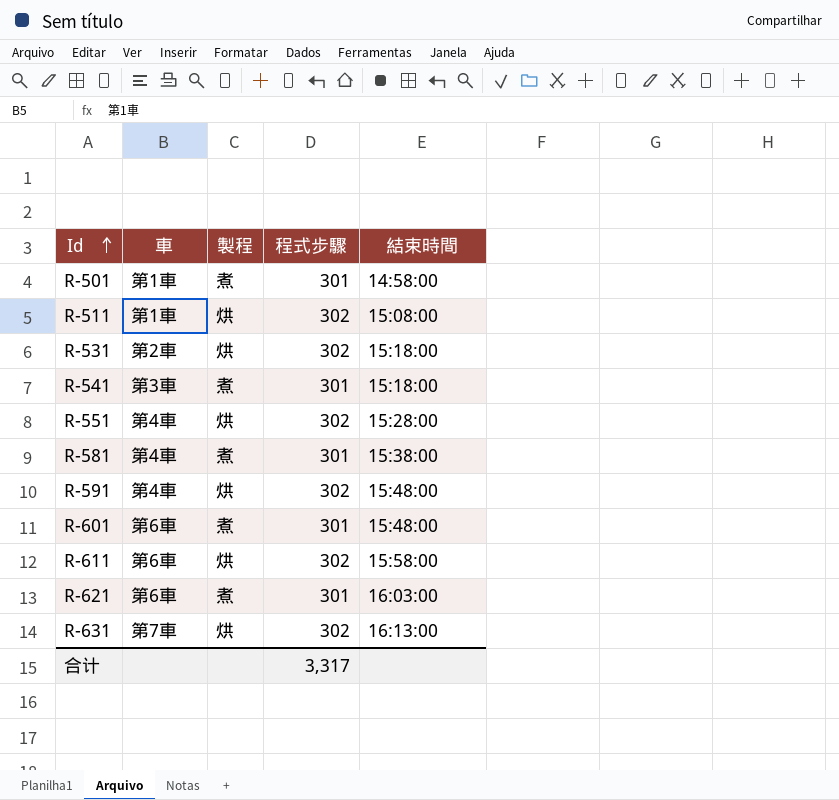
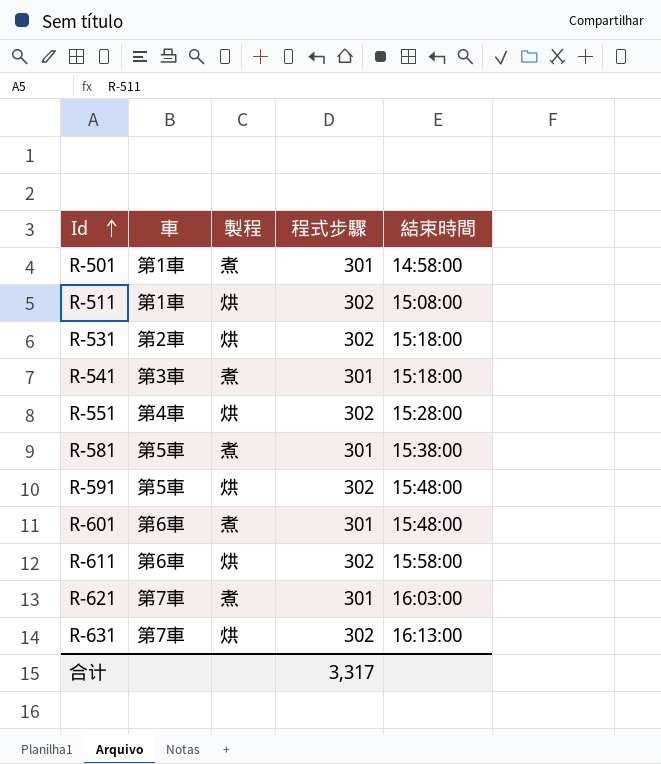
R-581 | 車: 第4車 -> 第5車
R-591 | 車: 第4車 -> 第5車
R-621 | 車: 第6車 -> 第7車

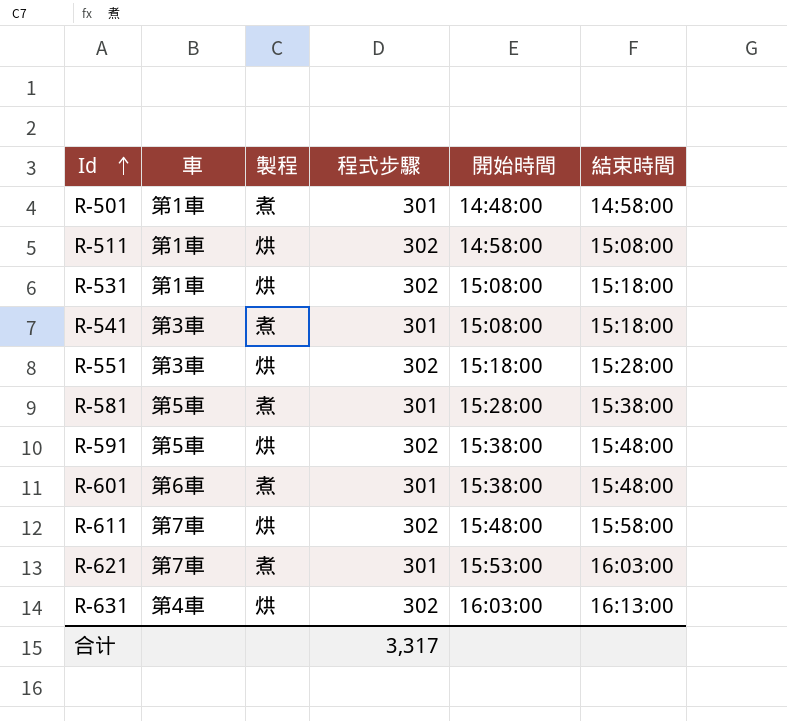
column 開始時間 | position: none -> 5
R-531 | 車: 第2車 -> 第1車
R-551 | 車: 第4車 -> 第3車
R-611 | 車: 第6車 -> 第7車
R-631 | 車: 第7車 -> 第4車

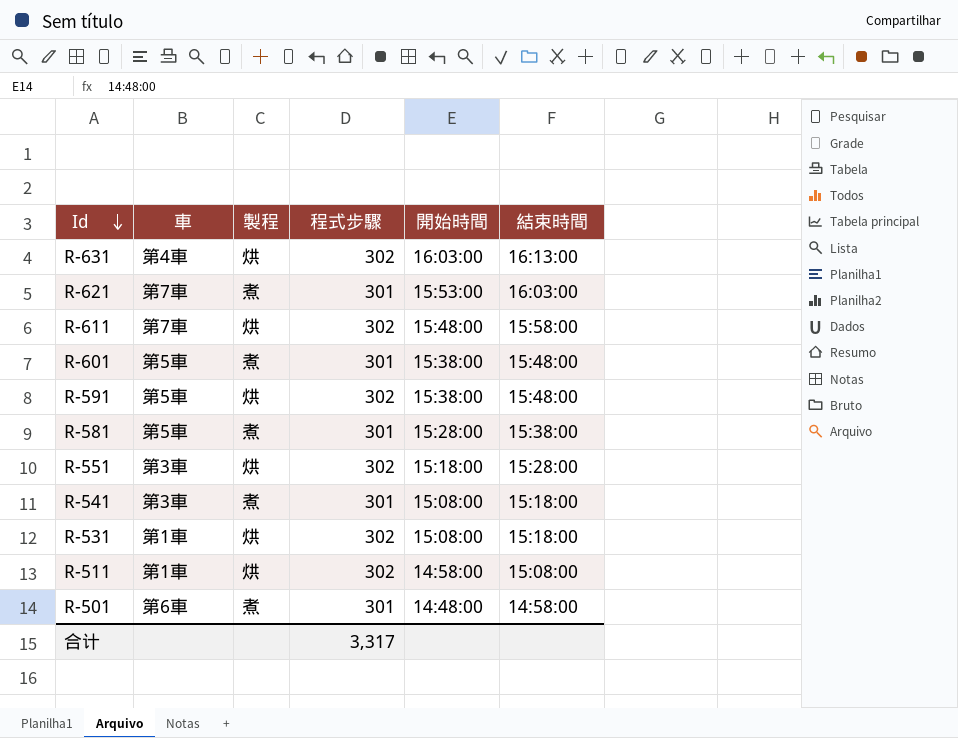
row order: Id ascending -> Id descending
R-601 | 車: 第6車 -> 第5車
R-501 | 車: 第1車 -> 第6車

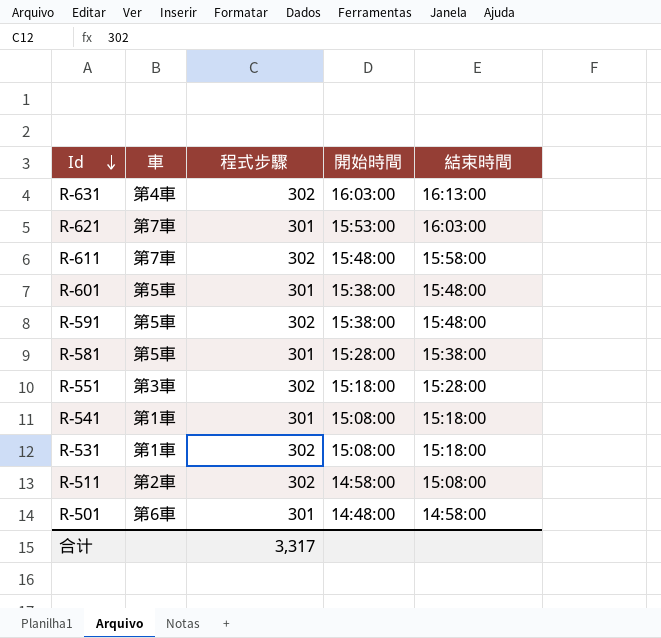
column 製程 | position: 3 -> none
R-541 | 車: 第3車 -> 第1車
R-511 | 車: 第1車 -> 第2車

